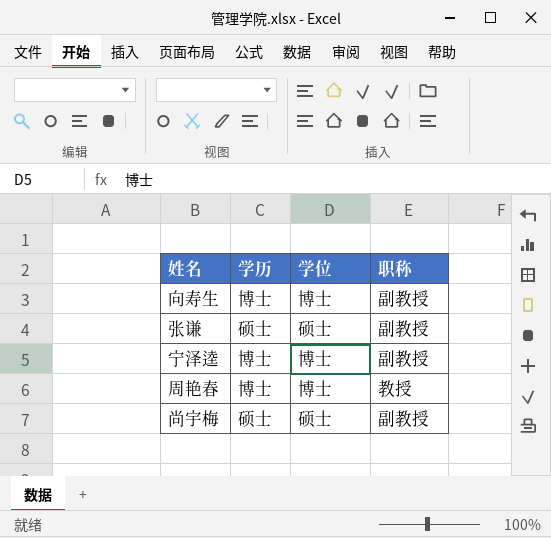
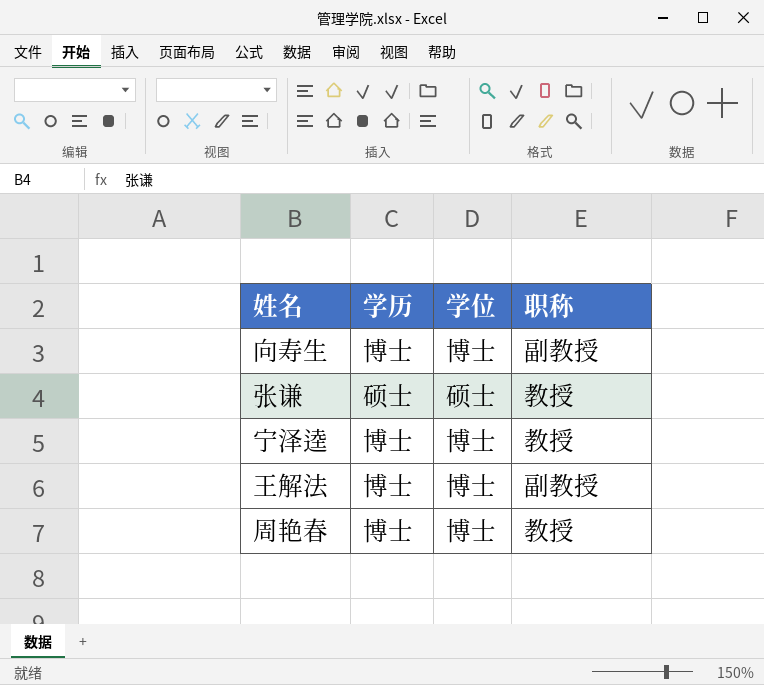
row 尚宇梅: 硕士 | 硕士 | 副教授 -> none
张谦 | 职称: 副教授 -> 教授
宁泽逵 | 职称: 副教授 -> 教授
row 王解法: none -> 博士 | 博士 | 副教授

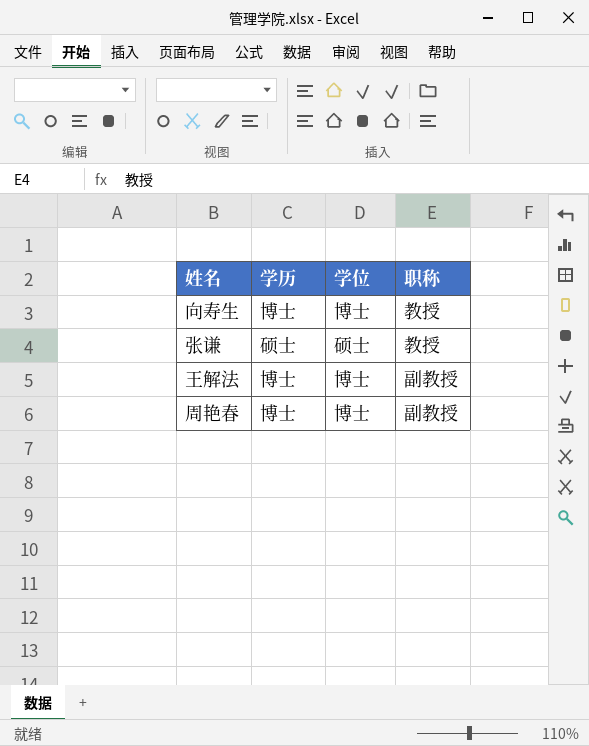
row 宁泽逵: 博士 | 博士 | 教授 -> none
向寿生 | 职称: 副教授 -> 教授
周艳春 | 职称: 教授 -> 副教授

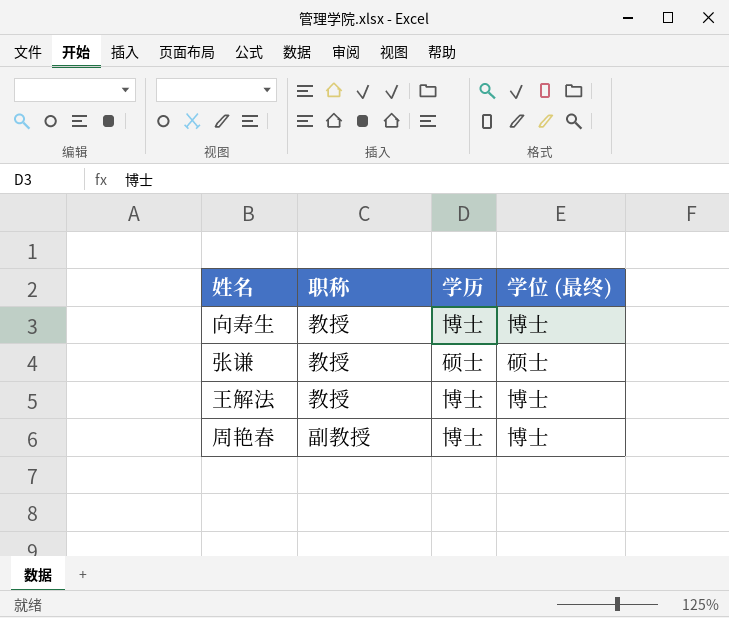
column 职称 | position: 4 -> 2
column name: 学位 -> 学位 (最终)
王解法 | 职称: 副教授 -> 教授

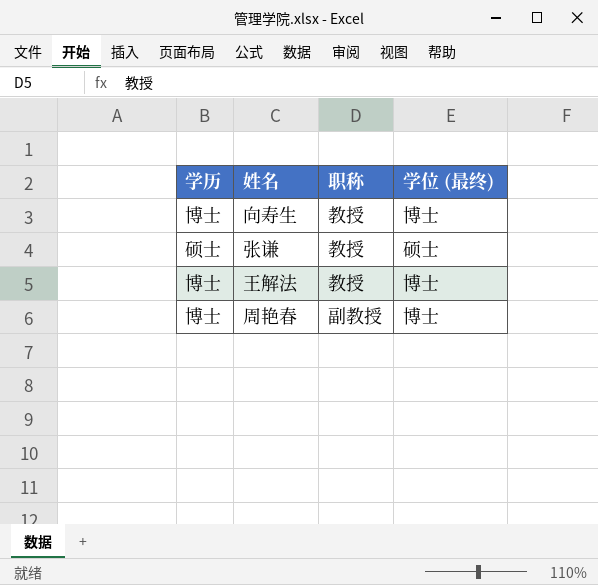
column 学历 | position: 3 -> 1

